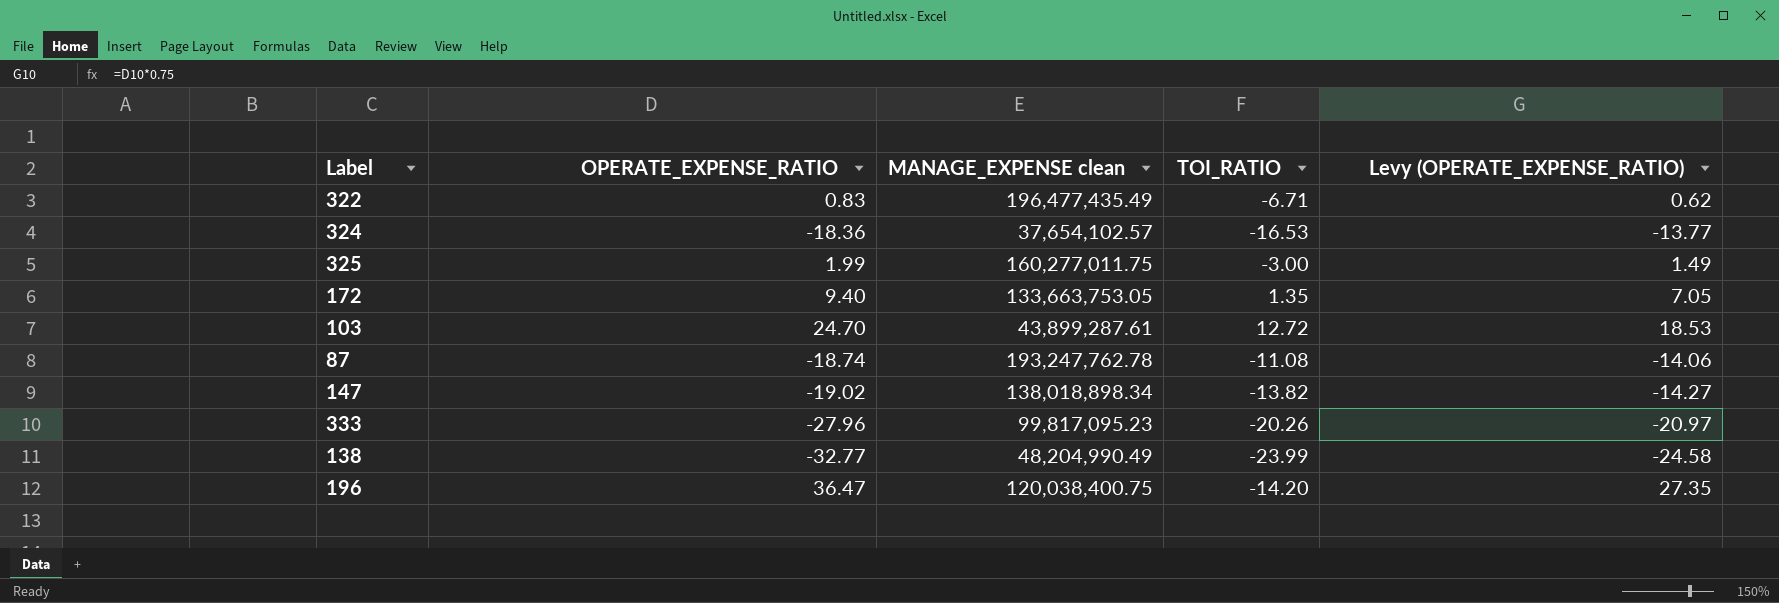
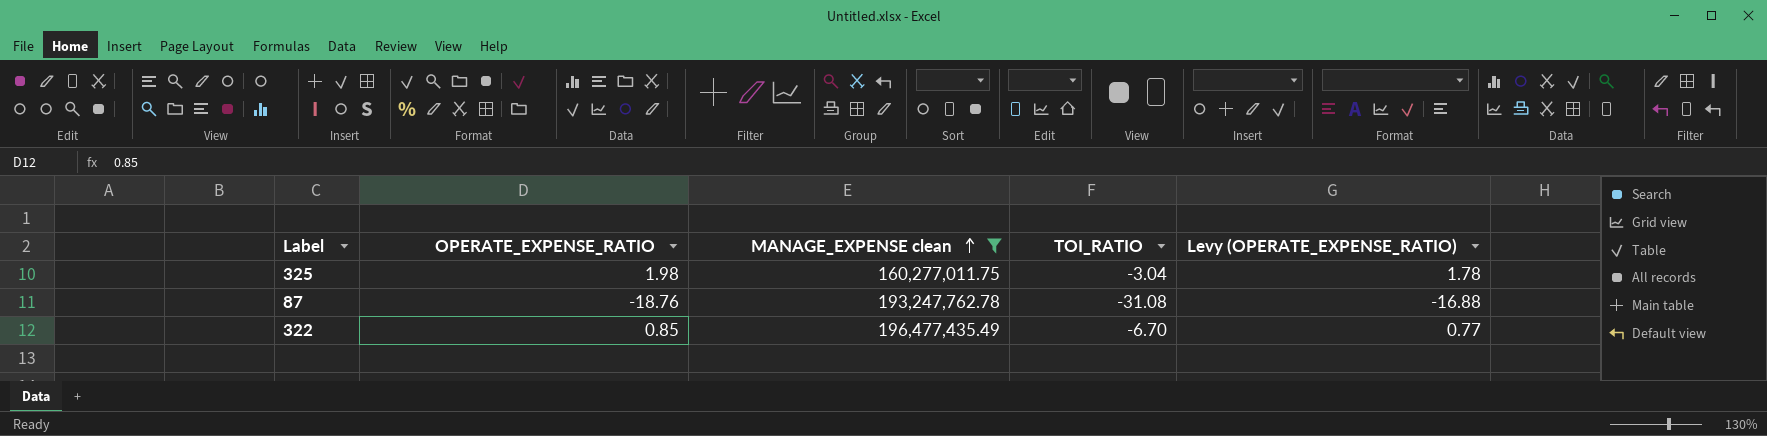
filter: none -> MANAGE_EXPENSE clean >= 160,277,011.75
row order: none -> MANAGE_EXPENSE clean ascending
column Levy (OPERATE_EXPENSE_RATIO) | formula: [OPERATE_EXPENSE_RATIO] * 0.75 -> [OPERATE_EXPENSE_RATIO] * 0.9
325 | OPERATE_EXPENSE_RATIO: 1.99 -> 1.98
325 | TOI_RATIO: -3.00 -> -3.04
87 | OPERATE_EXPENSE_RATIO: -18.74 -> -18.76
87 | TOI_RATIO: -11.08 -> -31.08
322 | OPERATE_EXPENSE_RATIO: 0.83 -> 0.85
322 | TOI_RATIO: -6.71 -> -6.70

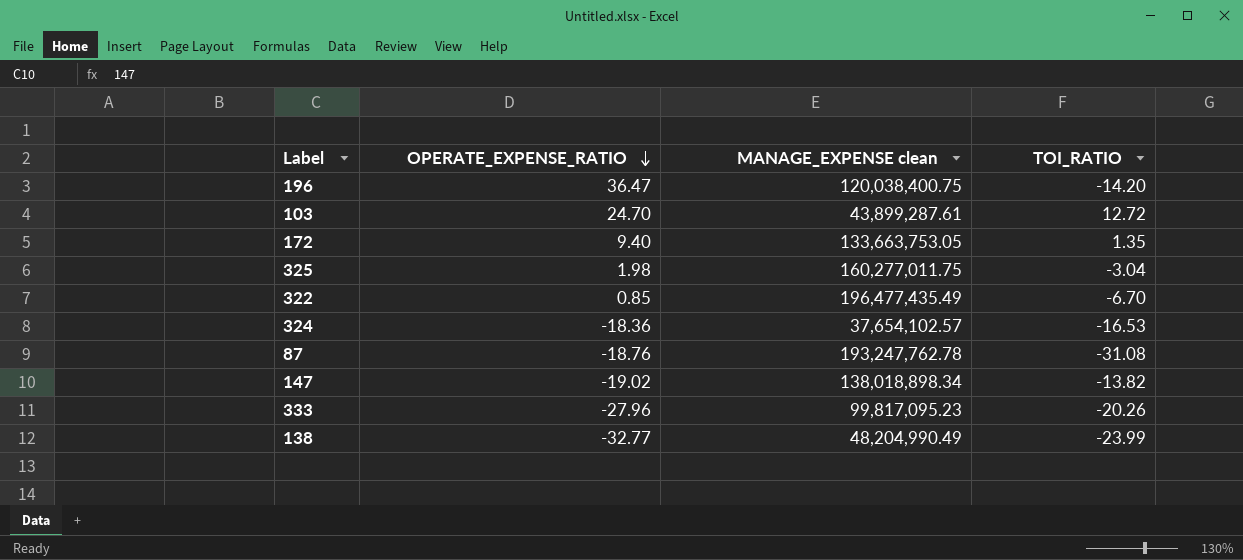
filter: MANAGE_EXPENSE clean >= 160,277,011.75 -> none
row order: MANAGE_EXPENSE clean ascending -> OPERATE_EXPENSE_RATIO descending
column Levy (OPERATE_EXPENSE_RATIO) | formula: [OPERATE_EXPENSE_RATIO] * 0.9 -> none

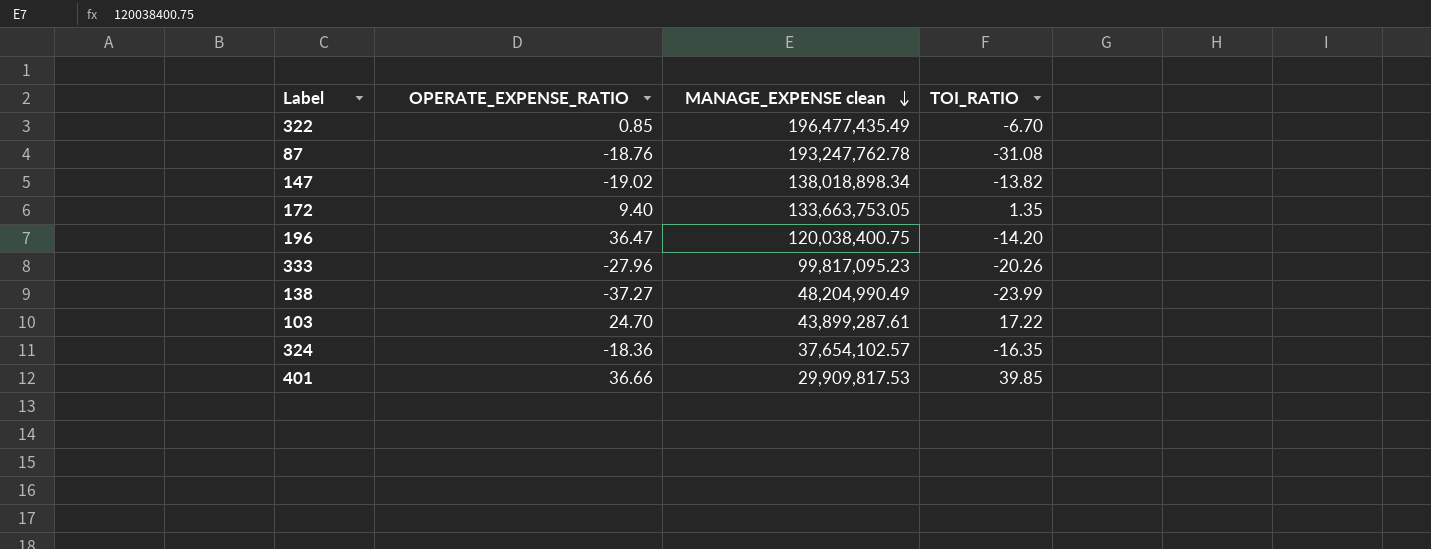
row order: OPERATE_EXPENSE_RATIO descending -> MANAGE_EXPENSE clean descending
row 325: 1.98 | 160,277,011.75 | -3.04 -> none
138 | OPERATE_EXPENSE_RATIO: -32.77 -> -37.27
103 | TOI_RATIO: 12.72 -> 17.22
324 | TOI_RATIO: -16.53 -> -16.35
row 401: none -> 36.66 | 29,909,817.53 | 39.85

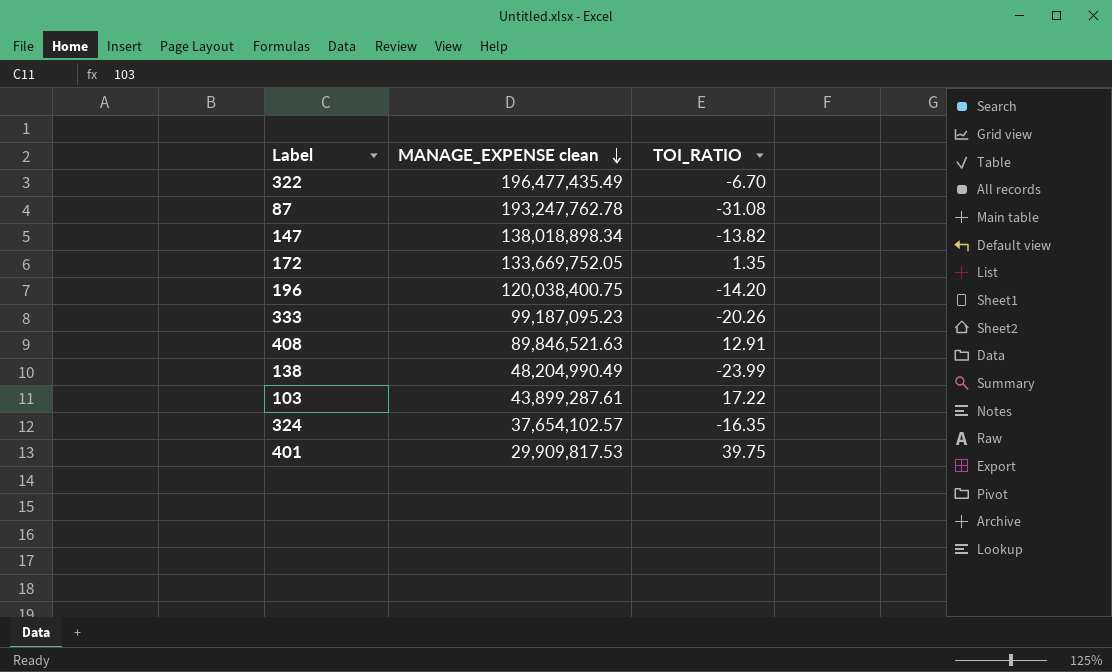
column OPERATE_EXPENSE_RATIO | position: 2 -> none
172 | MANAGE_EXPENSE clean: 133,663,753.05 -> 133,669,752.05
333 | MANAGE_EXPENSE clean: 99,817,095.23 -> 99,187,095.23
row 408: none -> 89,846,521.63 | 12.91
401 | TOI_RATIO: 39.85 -> 39.75

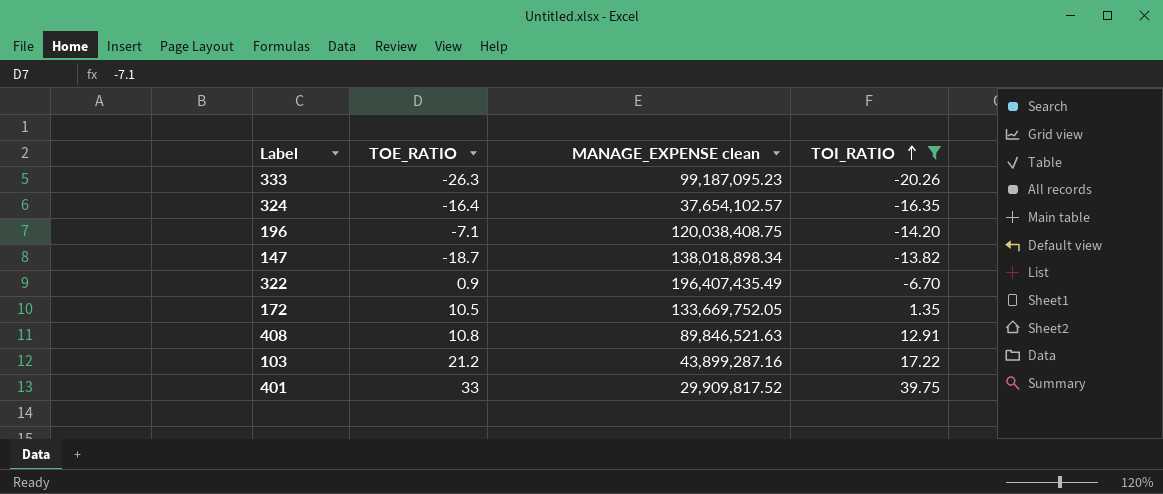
filter: none -> TOI_RATIO >= -20.26
row order: MANAGE_EXPENSE clean descending -> TOI_RATIO ascending
column TOE_RATIO | position: none -> 2
196 | MANAGE_EXPENSE clean: 120,038,400.75 -> 120,038,408.75
322 | MANAGE_EXPENSE clean: 196,477,435.49 -> 196,407,435.49
103 | MANAGE_EXPENSE clean: 43,899,287.61 -> 43,899,287.16
401 | MANAGE_EXPENSE clean: 29,909,817.53 -> 29,909,817.52

